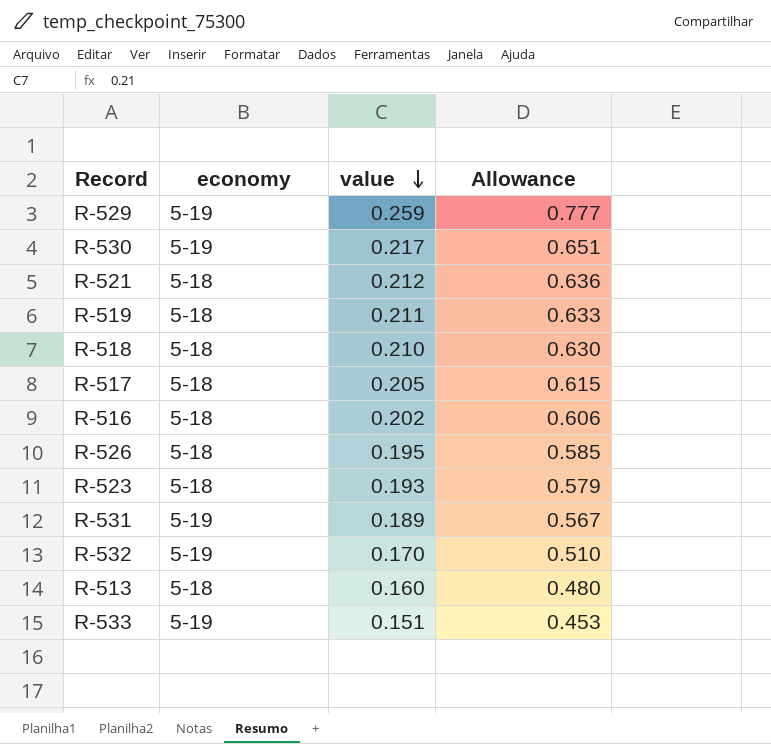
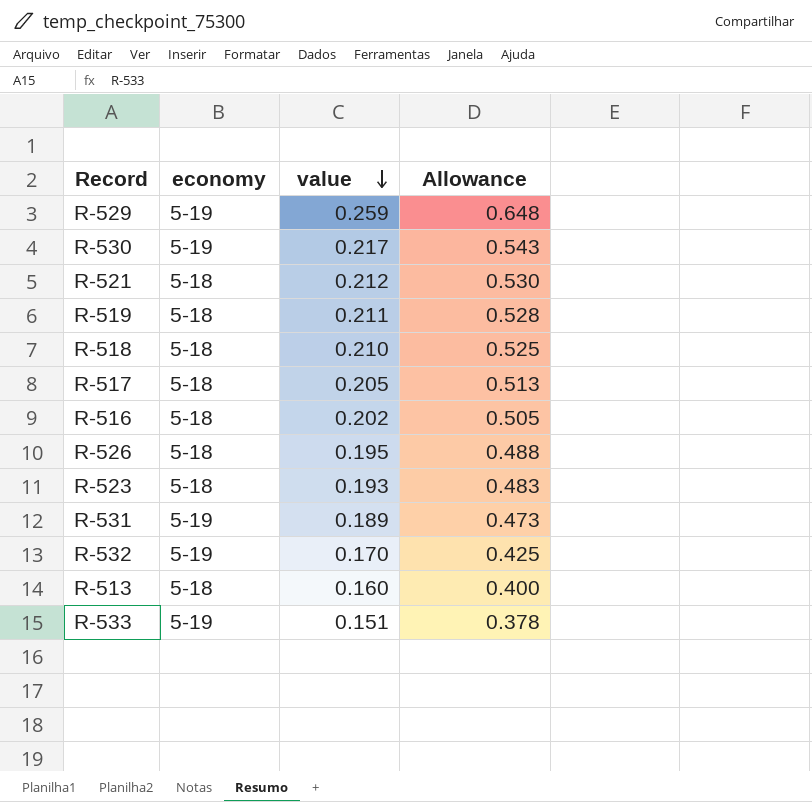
column Allowance | formula: [value] * 3 -> [value] * 2.5

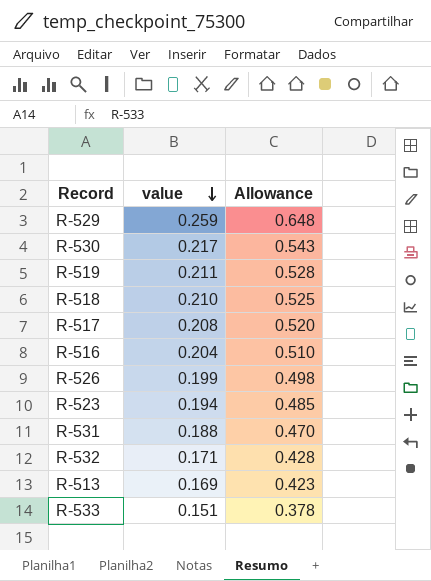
column economy | position: 2 -> none
row R-521: 5-18 | 0.212 | 0.530 -> none
R-517 | value: 0.205 -> 0.208
R-517 | Allowance: 0.513 -> 0.520
R-516 | value: 0.202 -> 0.204
R-516 | Allowance: 0.505 -> 0.510
R-526 | value: 0.195 -> 0.199
R-526 | Allowance: 0.488 -> 0.498
R-523 | value: 0.193 -> 0.194
R-523 | Allowance: 0.483 -> 0.485
R-531 | value: 0.189 -> 0.188
R-531 | Allowance: 0.473 -> 0.470
R-532 | value: 0.170 -> 0.171
R-532 | Allowance: 0.425 -> 0.428
R-513 | value: 0.160 -> 0.169
R-513 | Allowance: 0.400 -> 0.423

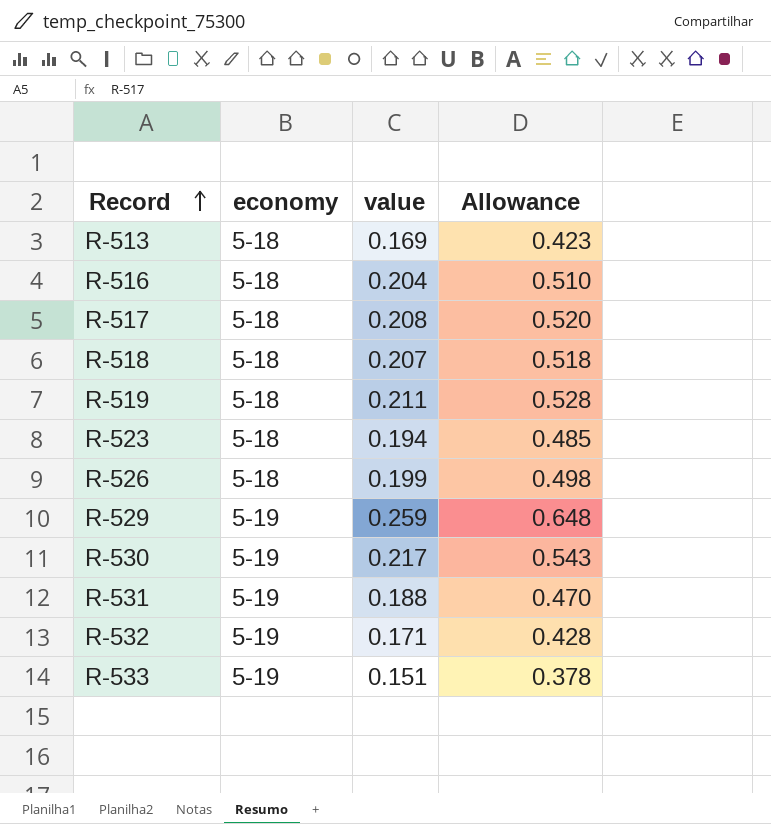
row order: value descending -> Record ascending
column economy | position: none -> 2
R-518 | value: 0.210 -> 0.207
R-518 | Allowance: 0.525 -> 0.518

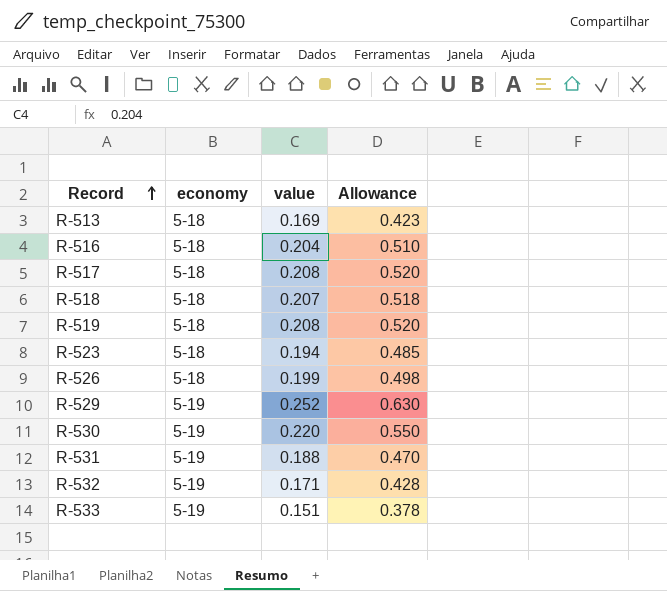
R-519 | value: 0.211 -> 0.208
R-519 | Allowance: 0.528 -> 0.520
R-529 | value: 0.259 -> 0.252
R-529 | Allowance: 0.648 -> 0.630
R-530 | value: 0.217 -> 0.220
R-530 | Allowance: 0.543 -> 0.550

